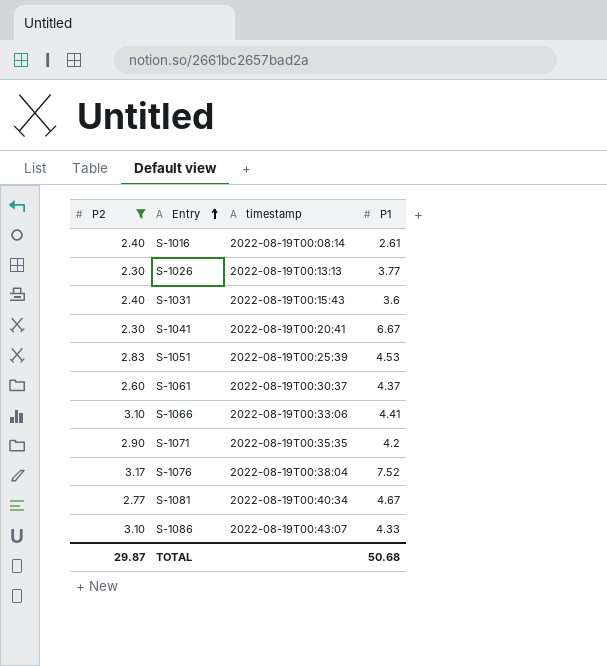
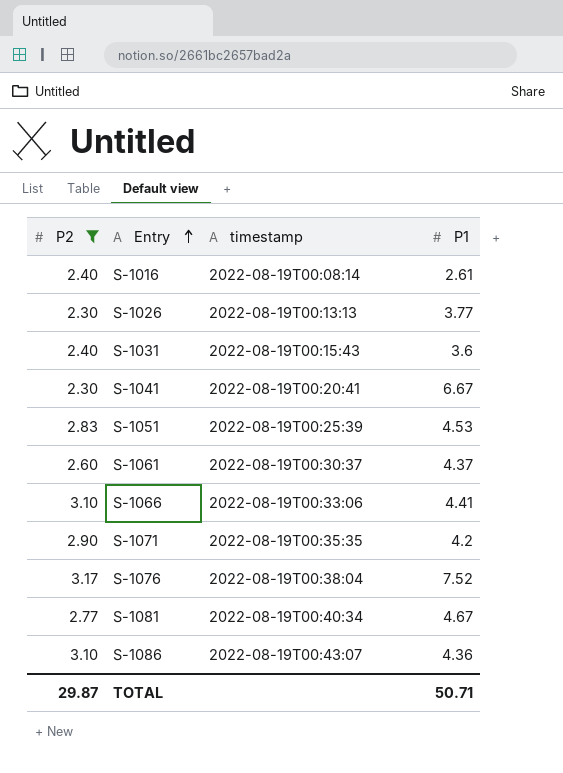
S-1086 | P1: 4.33 -> 4.36
TOTAL | P1: 50.68 -> 50.71

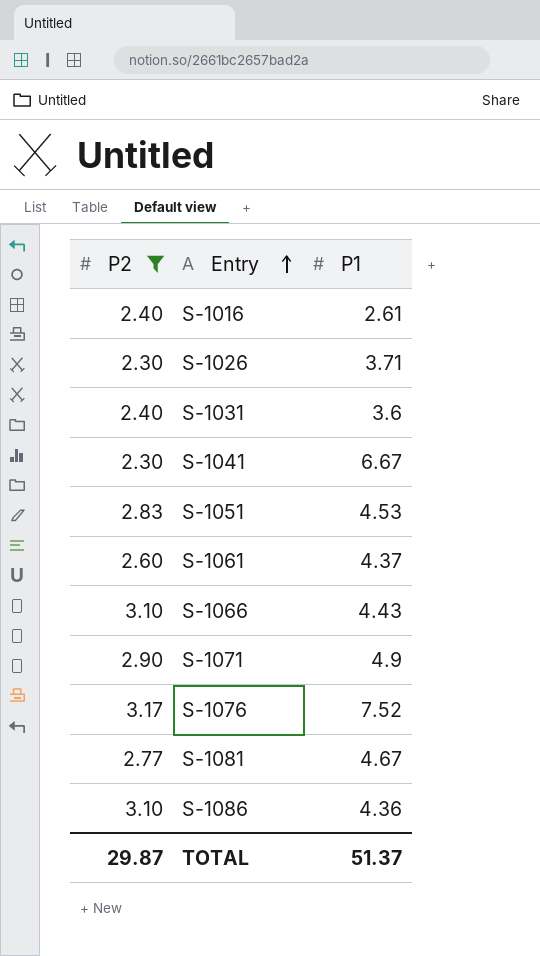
column timestamp | position: 3 -> none
S-1026 | P1: 3.77 -> 3.71
S-1066 | P1: 4.41 -> 4.43
S-1071 | P1: 4.2 -> 4.9
TOTAL | P1: 50.71 -> 51.37

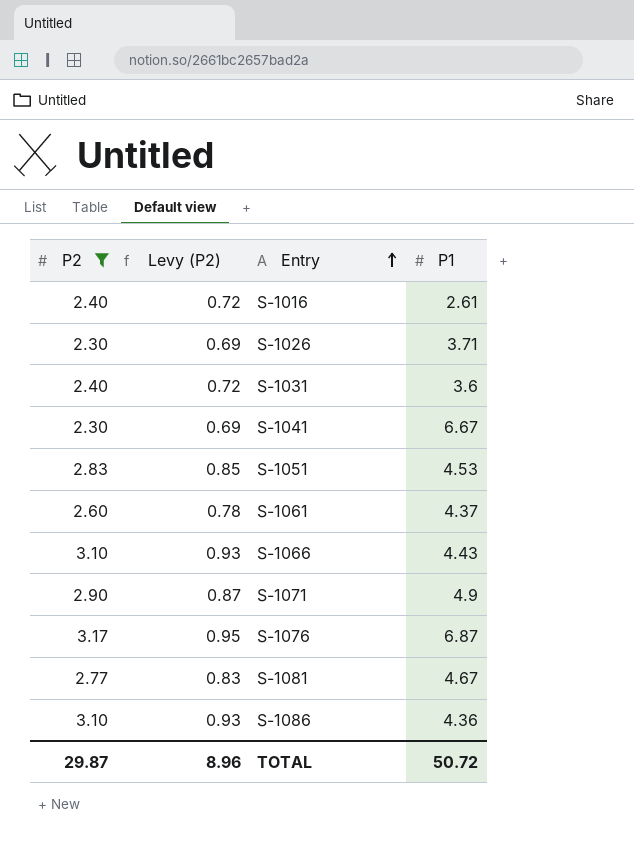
column Levy (P2) | formula: none -> [P2] * 0.3
S-1076 | P1: 7.52 -> 6.87
TOTAL | P1: 51.37 -> 50.72

